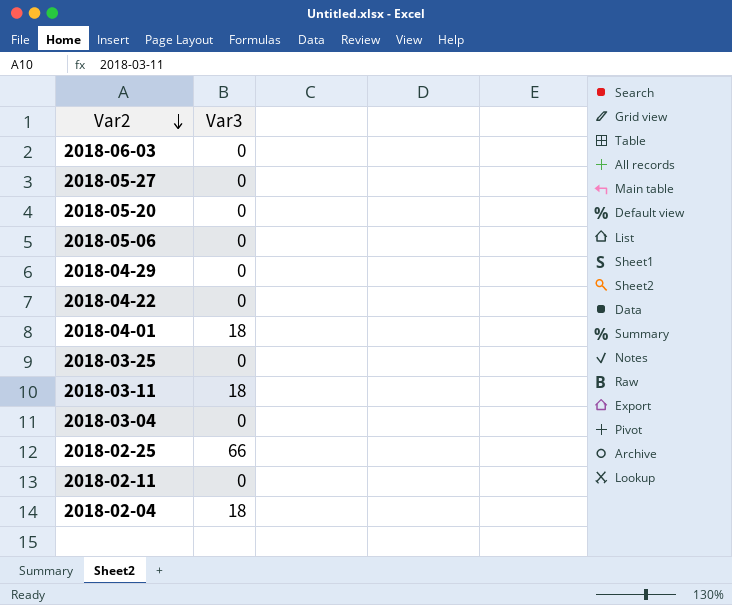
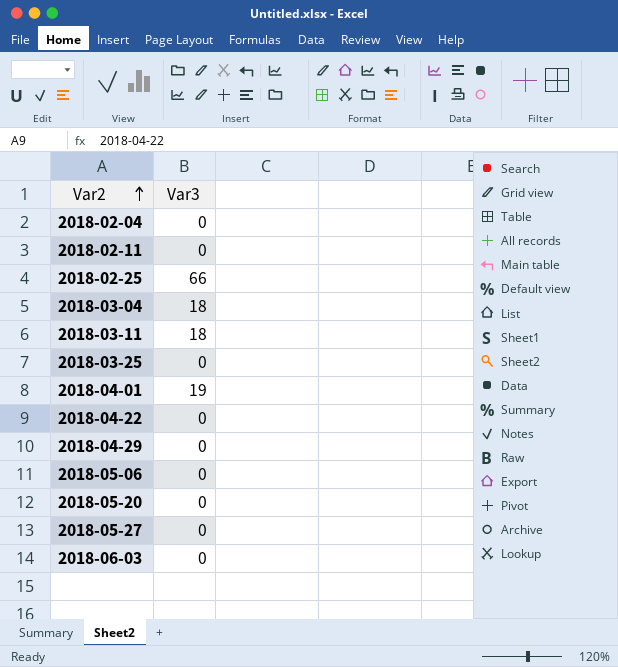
row order: Var2 descending -> Var2 ascending
2018-02-04 | Var3: 18 -> 0
2018-03-04 | Var3: 0 -> 18
2018-04-01 | Var3: 18 -> 19

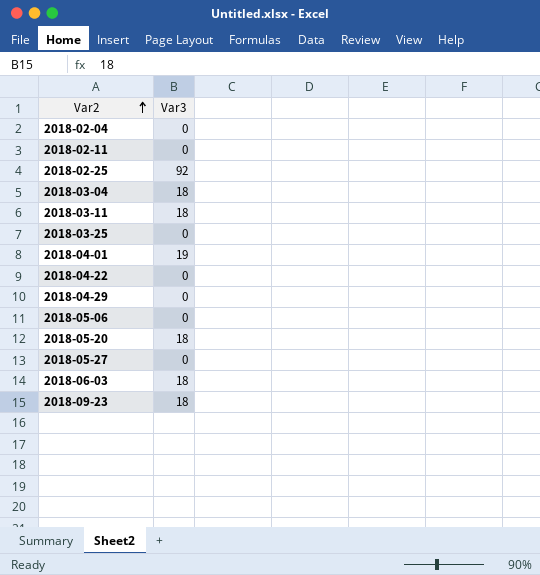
2018-02-25 | Var3: 66 -> 92
2018-05-20 | Var3: 0 -> 18
2018-06-03 | Var3: 0 -> 18
row 2018-09-23: none -> 18

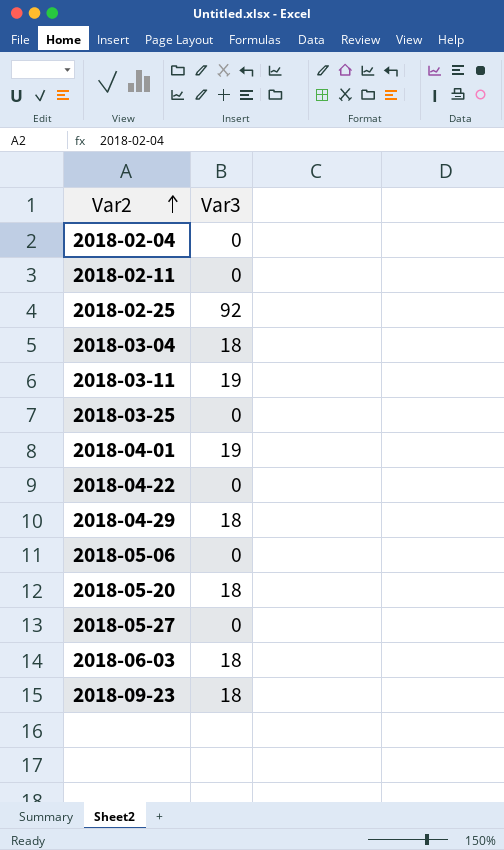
2018-03-11 | Var3: 18 -> 19
2018-04-29 | Var3: 0 -> 18

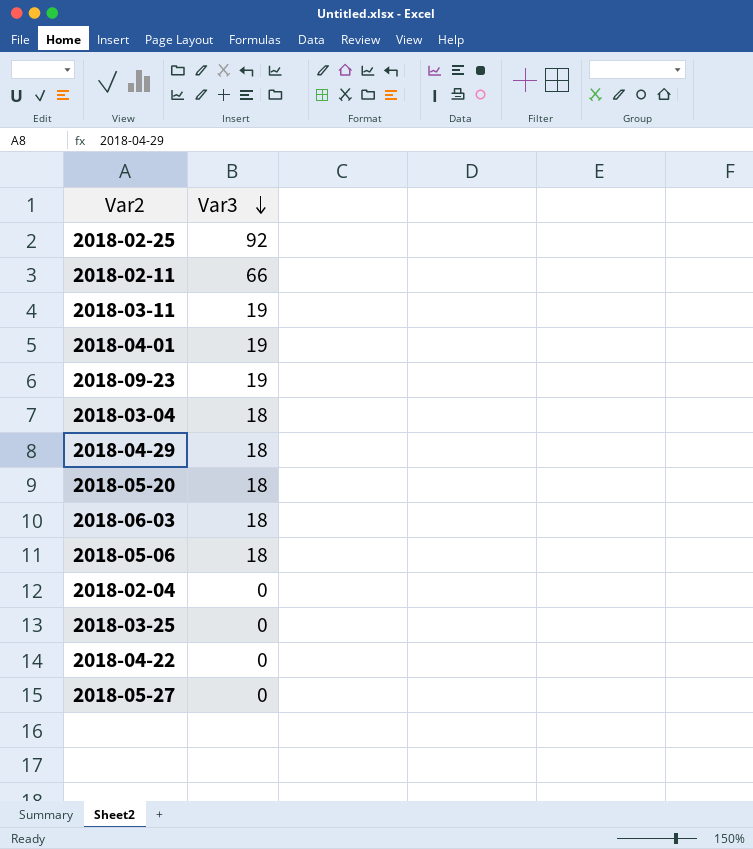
row order: Var2 ascending -> Var3 descending
2018-02-11 | Var3: 0 -> 66
2018-09-23 | Var3: 18 -> 19
2018-05-06 | Var3: 0 -> 18

